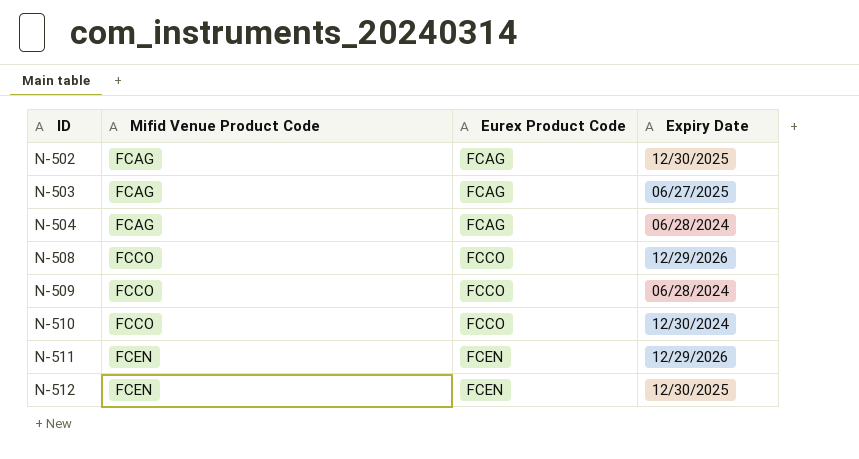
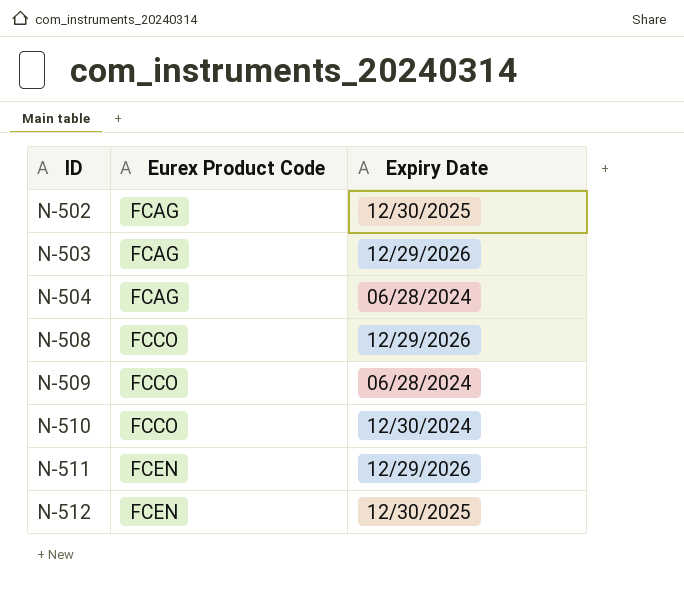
column Mifid Venue Product Code | position: 2 -> none
N-503 | Expiry Date: 06/27/2025 -> 12/29/2026

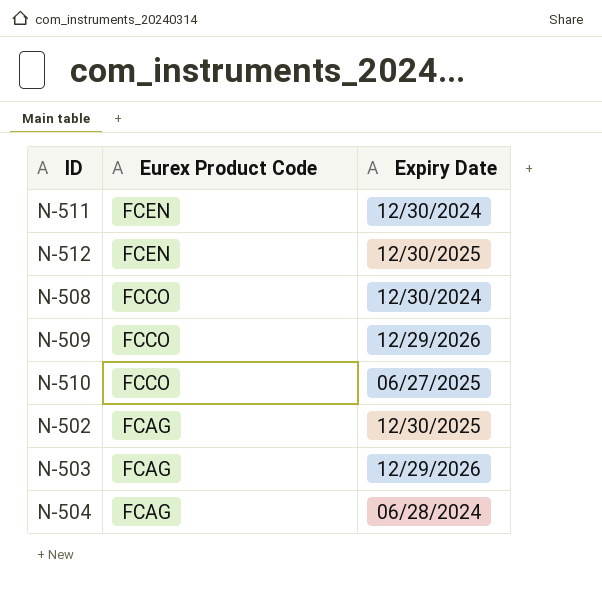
row order: ID ascending -> Eurex Product Code descending
N-511 | Expiry Date: 12/29/2026 -> 12/30/2024
N-508 | Expiry Date: 12/29/2026 -> 12/30/2024
N-509 | Expiry Date: 06/28/2024 -> 12/29/2026
N-510 | Expiry Date: 12/30/2024 -> 06/27/2025

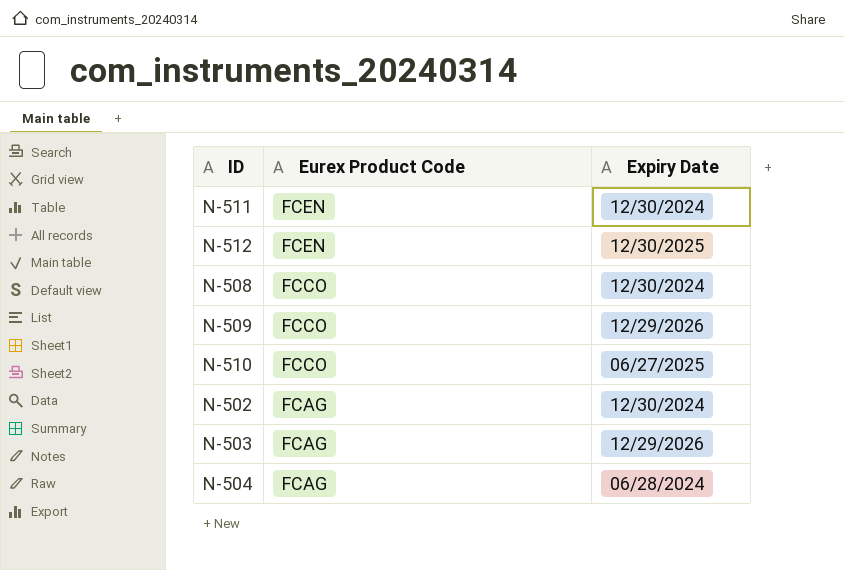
N-502 | Expiry Date: 12/30/2025 -> 12/30/2024

